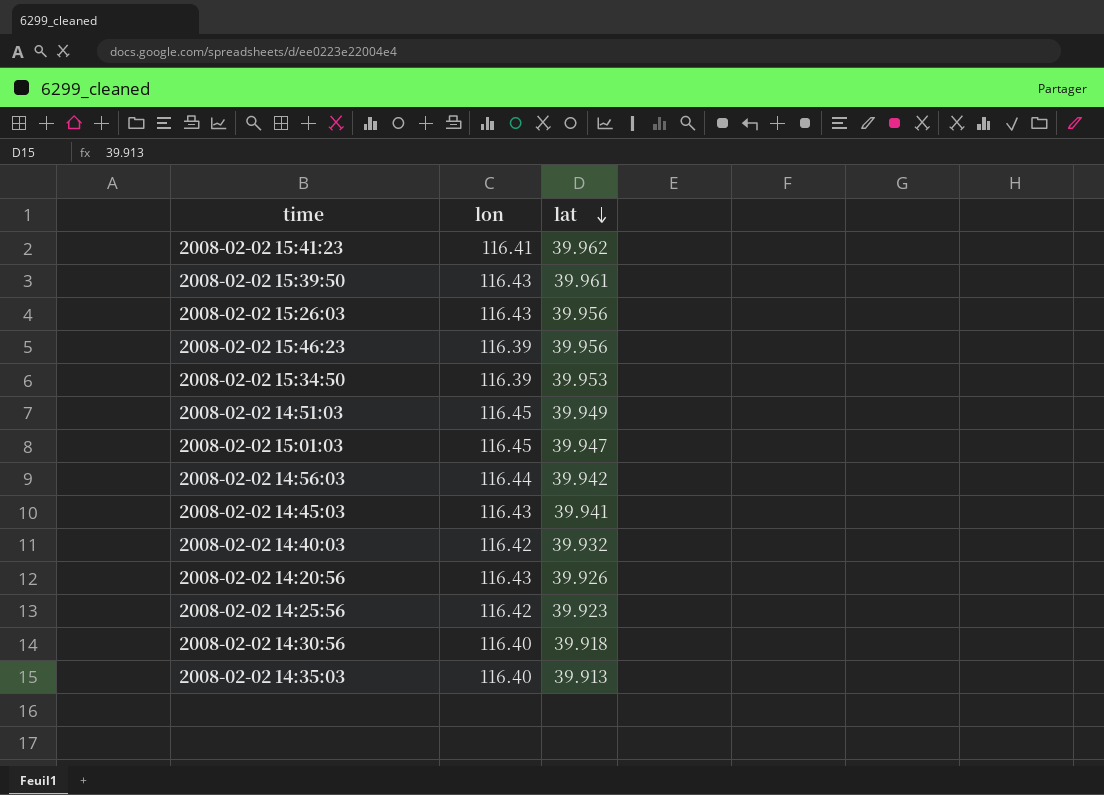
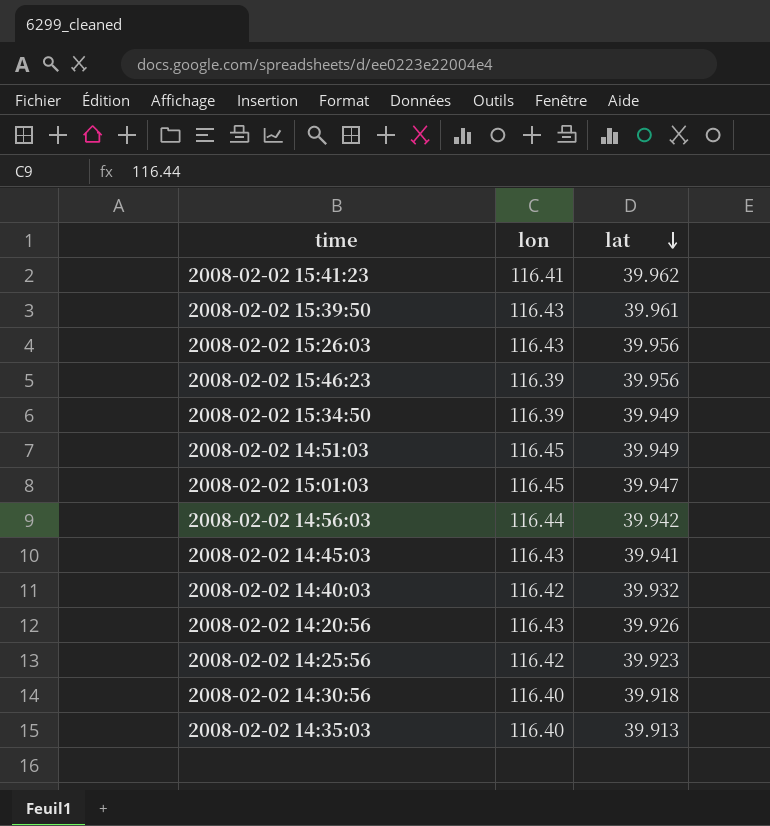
2008-02-02 15:34:50 | lat: 39.953 -> 39.949

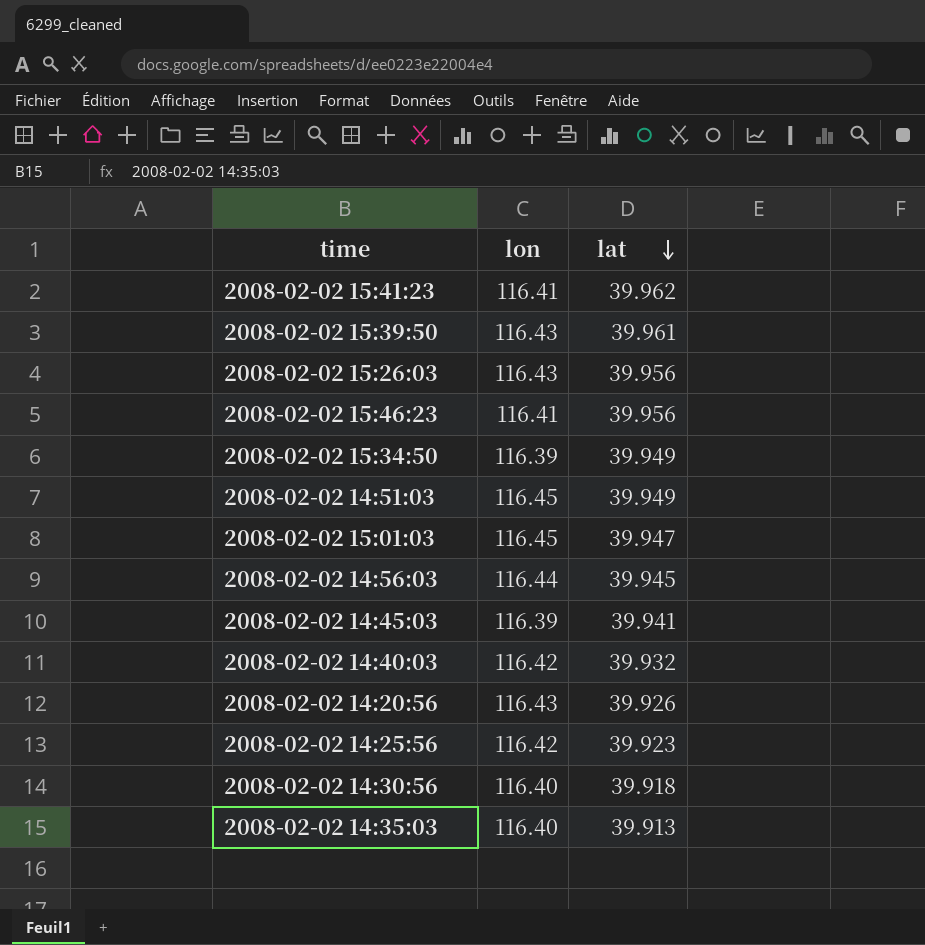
2008-02-02 15:46:23 | lon: 116.39 -> 116.41
2008-02-02 14:56:03 | lat: 39.942 -> 39.945
2008-02-02 14:45:03 | lon: 116.43 -> 116.39

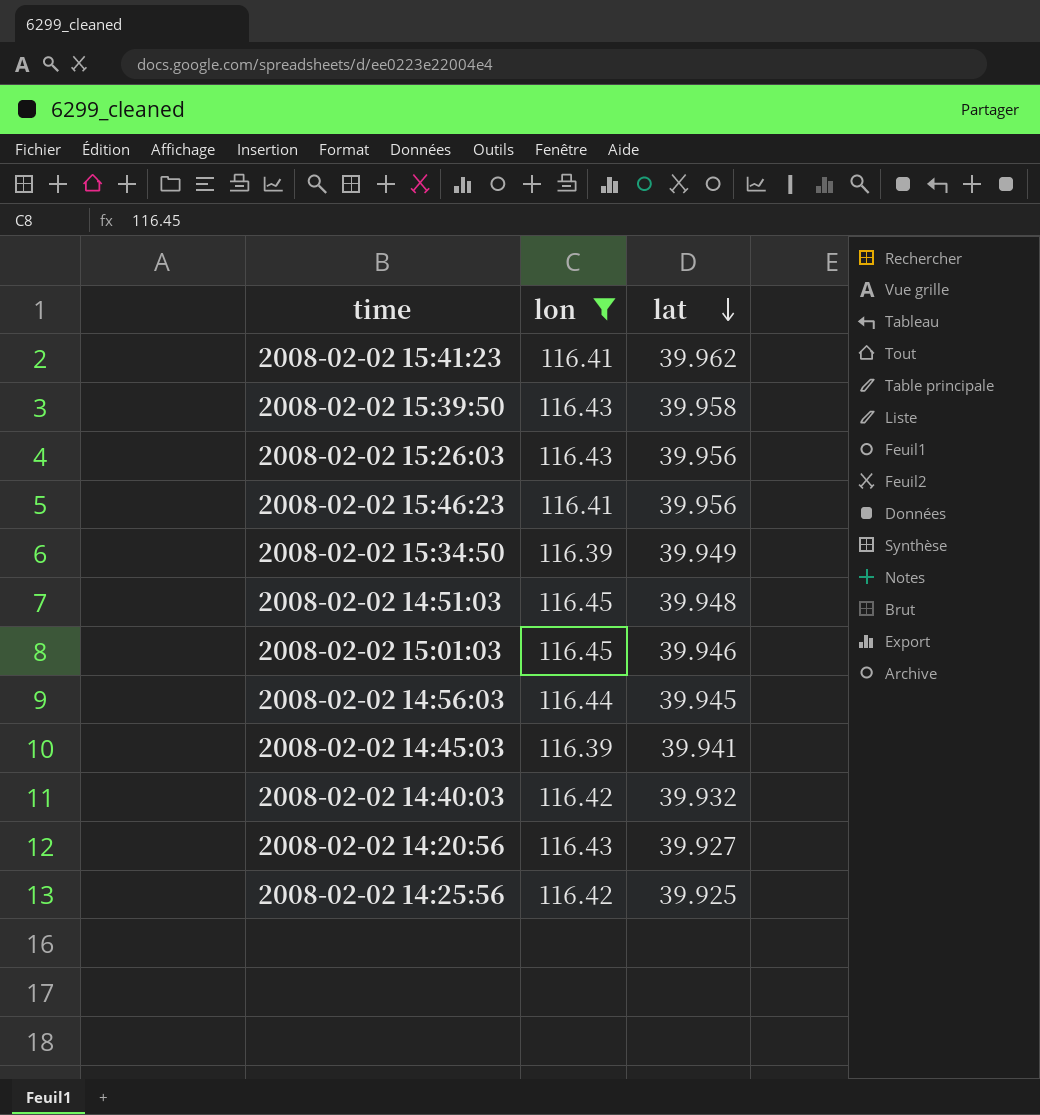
filter: none -> lon != 116.40
2008-02-02 15:39:50 | lat: 39.961 -> 39.958
2008-02-02 14:51:03 | lat: 39.949 -> 39.948
2008-02-02 15:01:03 | lat: 39.947 -> 39.946
2008-02-02 14:20:56 | lat: 39.926 -> 39.927
2008-02-02 14:25:56 | lat: 39.923 -> 39.925

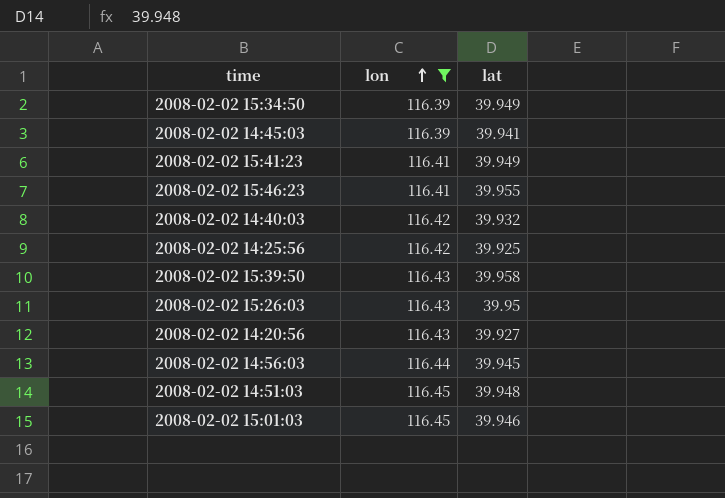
row order: lat descending -> lon ascending
2008-02-02 15:41:23 | lat: 39.962 -> 39.949
2008-02-02 15:46:23 | lat: 39.956 -> 39.955
2008-02-02 15:26:03 | lat: 39.956 -> 39.95

